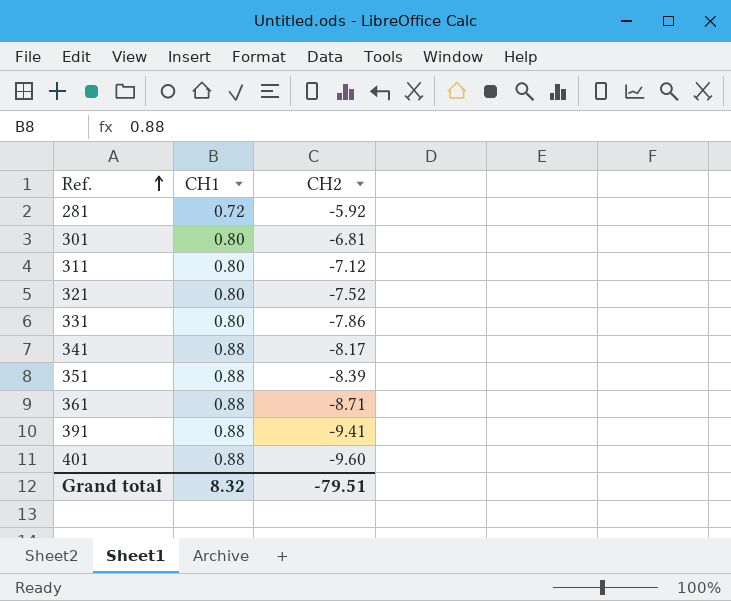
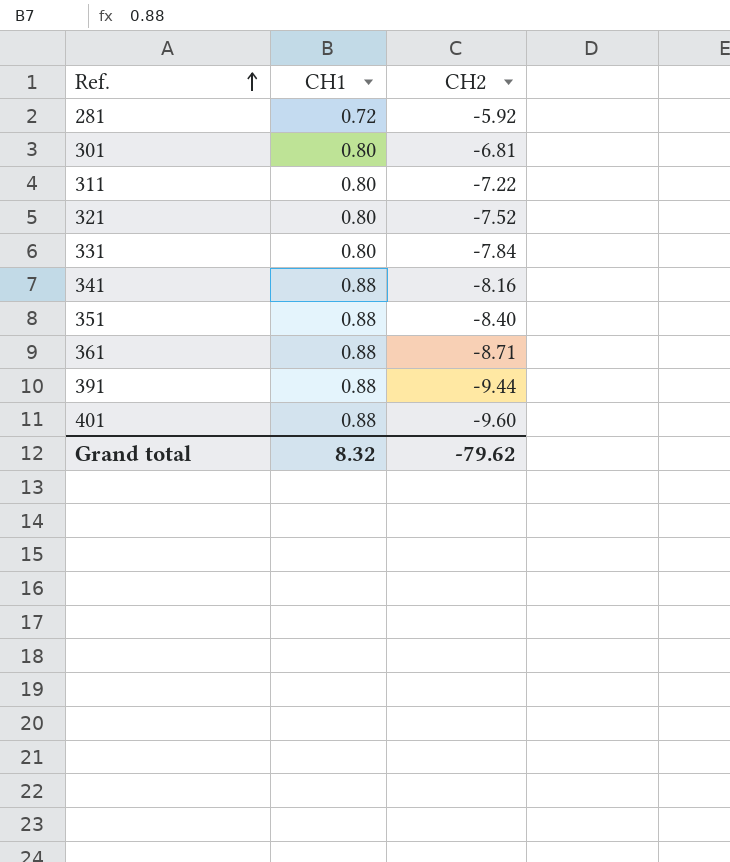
311 | CH2: -7.12 -> -7.22
331 | CH2: -7.86 -> -7.84
341 | CH2: -8.17 -> -8.16
351 | CH2: -8.39 -> -8.40
391 | CH2: -9.41 -> -9.44
Grand total | CH2: -79.51 -> -79.62

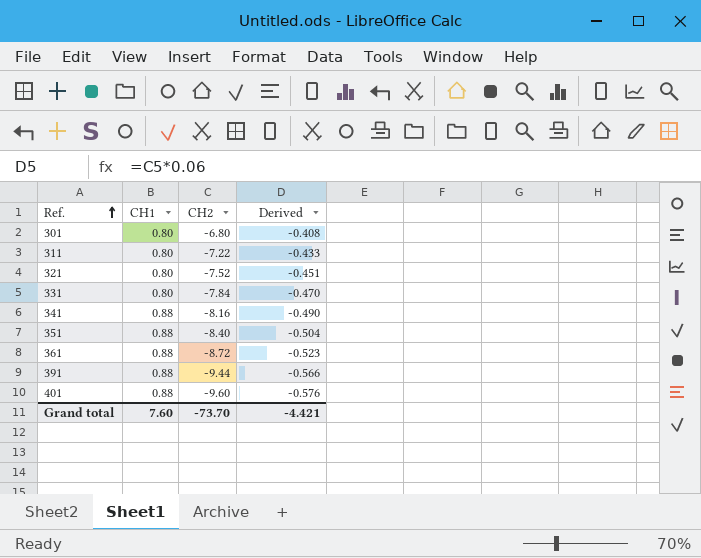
column Derived | formula: none -> [CH2] * 0.06
row 281: 0.72 | -5.92 -> none
301 | CH2: -6.81 -> -6.80
361 | CH2: -8.71 -> -8.72
Grand total | CH1: 8.32 -> 7.60
Grand total | CH2: -79.62 -> -73.70

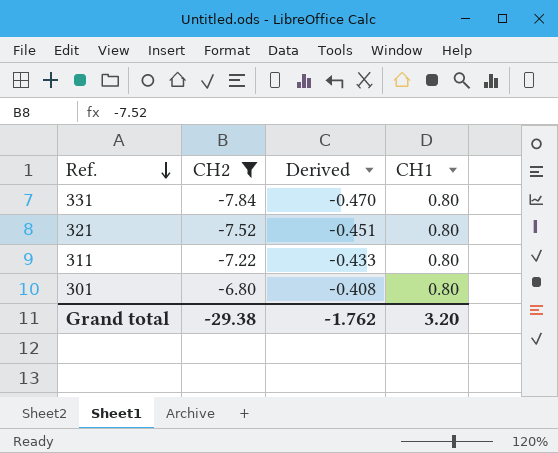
filter: none -> CH2 >= -7.84
row order: Ref. ascending -> Ref. descending
column CH1 | position: 2 -> 4
Grand total | CH2: -73.70 -> -29.38
Grand total | Derived: -4.421 -> -1.762
Grand total | CH1: 7.60 -> 3.20

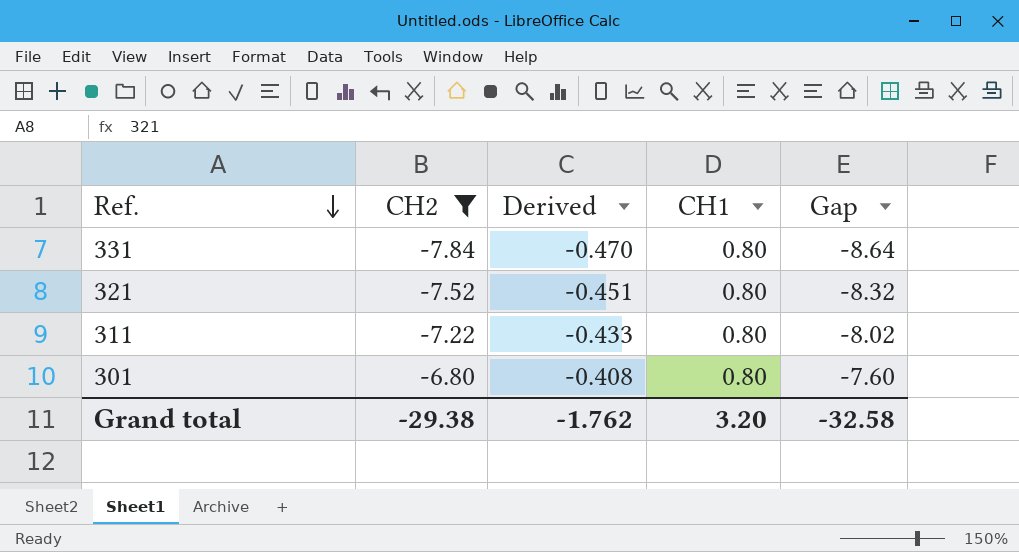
column Gap | formula: none -> [CH2] - [CH1]

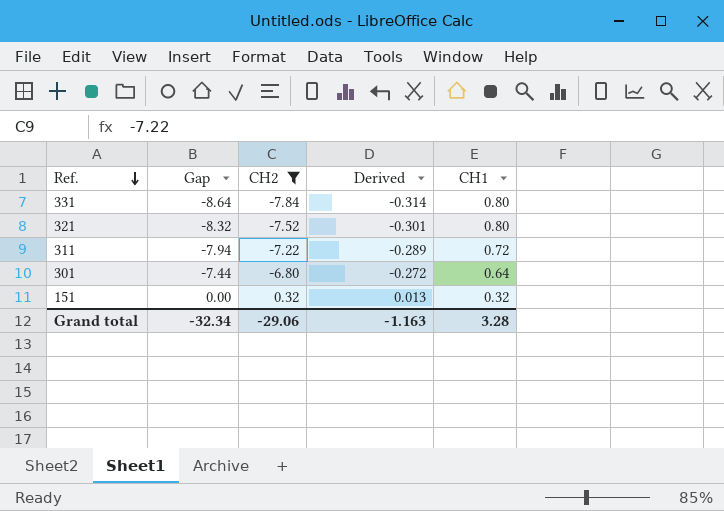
column Gap | position: 5 -> 2
column Derived | formula: [CH2] * 0.06 -> [CH2] * 0.04
311 | Gap: -8.02 -> -7.94
311 | CH1: 0.80 -> 0.72
301 | Gap: -7.60 -> -7.44
301 | CH1: 0.80 -> 0.64
row 151: none -> 0.00 | 0.32 | 0.013 | 0.32
Grand total | Gap: -32.58 -> -32.34
Grand total | CH2: -29.38 -> -29.06
Grand total | Derived: -1.762 -> -1.163
Grand total | CH1: 3.20 -> 3.28

